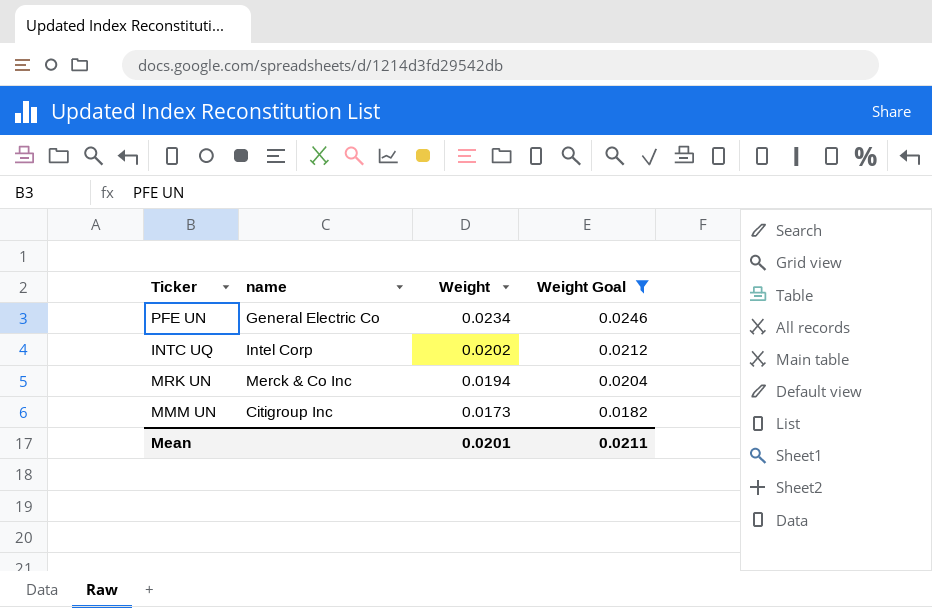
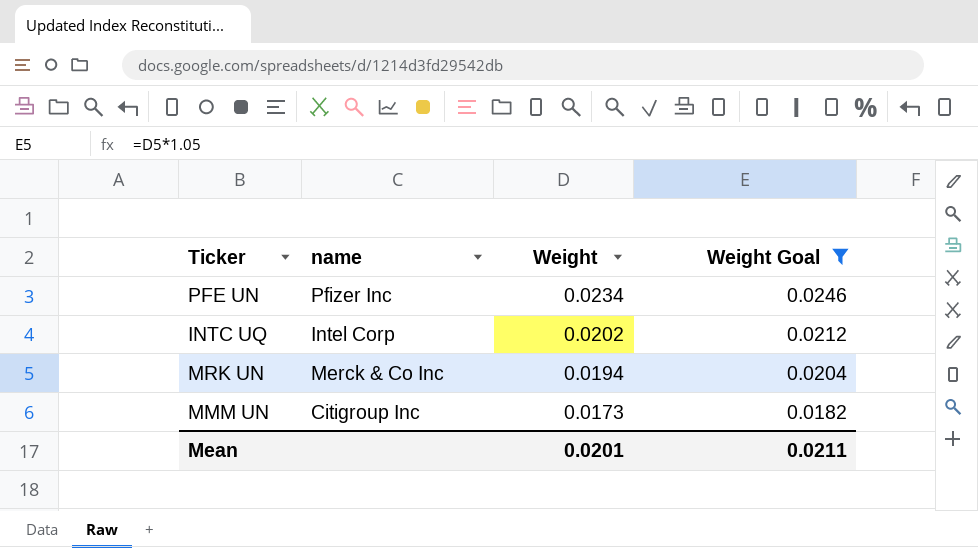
PFE UN | name: General Electric Co -> Pfizer Inc

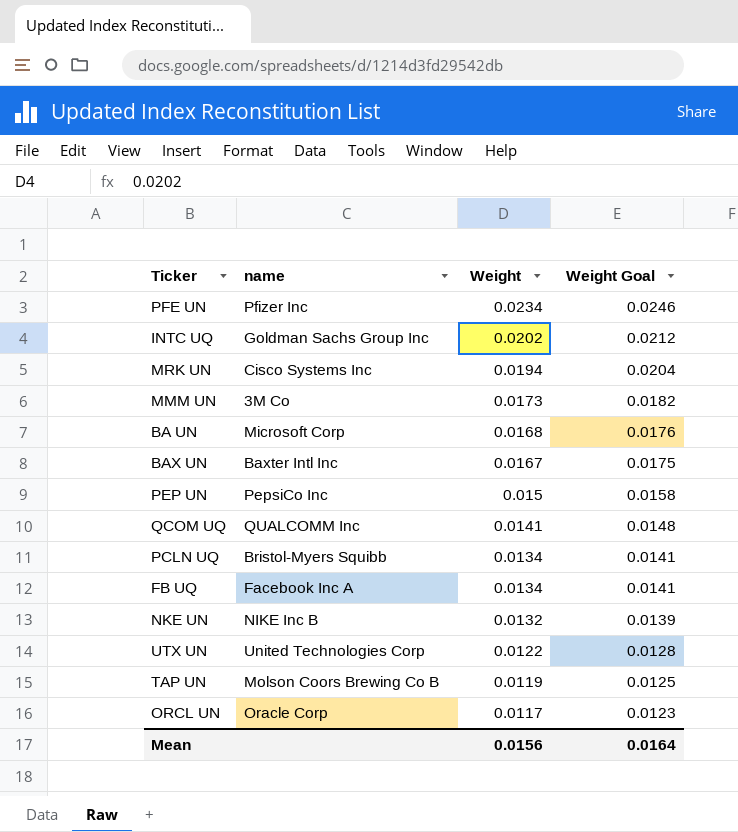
filter: Weight Goal >= 0.0182 -> none
INTC UQ | name: Intel Corp -> Goldman Sachs Group Inc
MRK UN | name: Merck & Co Inc -> Cisco Systems Inc
MMM UN | name: Citigroup Inc -> 3M Co
Mean | Weight: 0.0201 -> 0.0156
Mean | Weight Goal: 0.0211 -> 0.0164

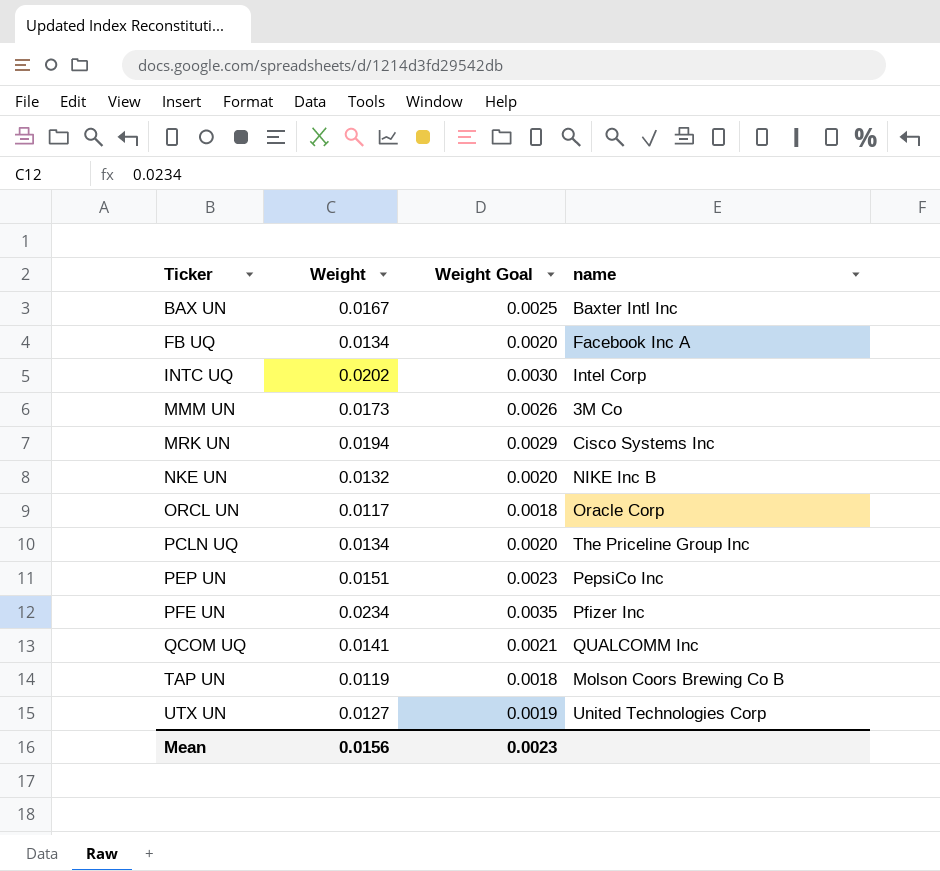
row order: Weight descending -> Ticker ascending
column Weight Goal | formula: [Weight] * 1.05 -> [Weight] * 0.15
column name | position: 2 -> 4
row BA UN: Microsoft Corp | 0.0168 | 0.0176 -> none
INTC UQ | name: Goldman Sachs Group Inc -> Intel Corp
PCLN UQ | name: Bristol-Myers Squibb -> The Priceline Group Inc
PEP UN | Weight: 0.015 -> 0.0151
UTX UN | Weight: 0.0122 -> 0.0127
Mean | Weight Goal: 0.0164 -> 0.0023

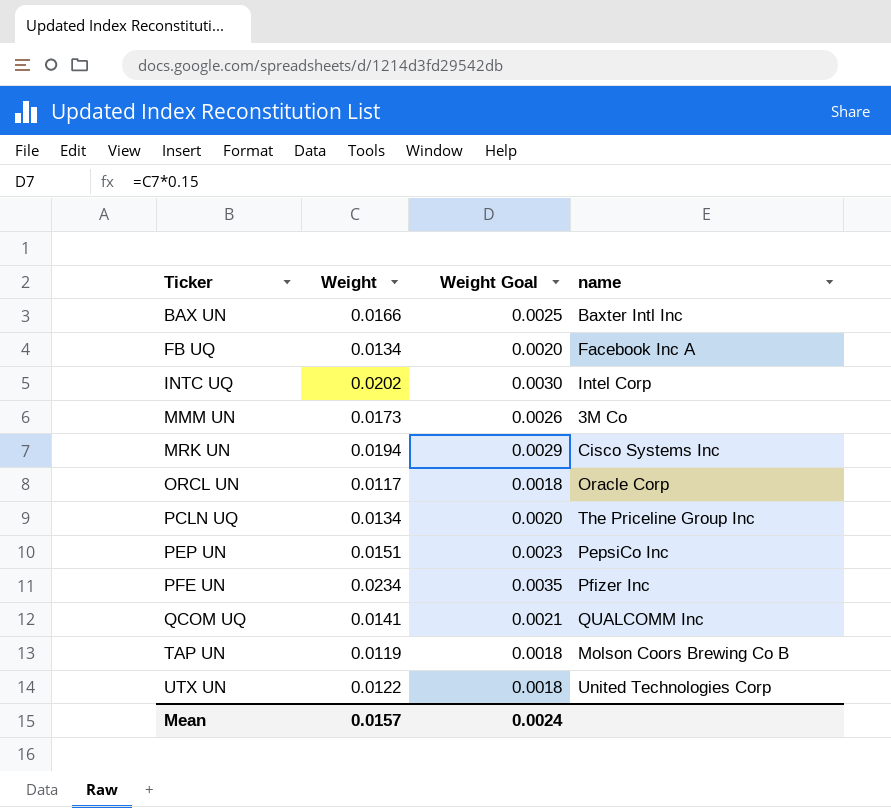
row NKE UN: 0.0132 | 0.0020 | NIKE Inc B -> none
BAX UN | Weight: 0.0167 -> 0.0166
UTX UN | Weight: 0.0127 -> 0.0122
UTX UN | Weight Goal: 0.0019 -> 0.0018
Mean | Weight: 0.0156 -> 0.0157
Mean | Weight Goal: 0.0023 -> 0.0024

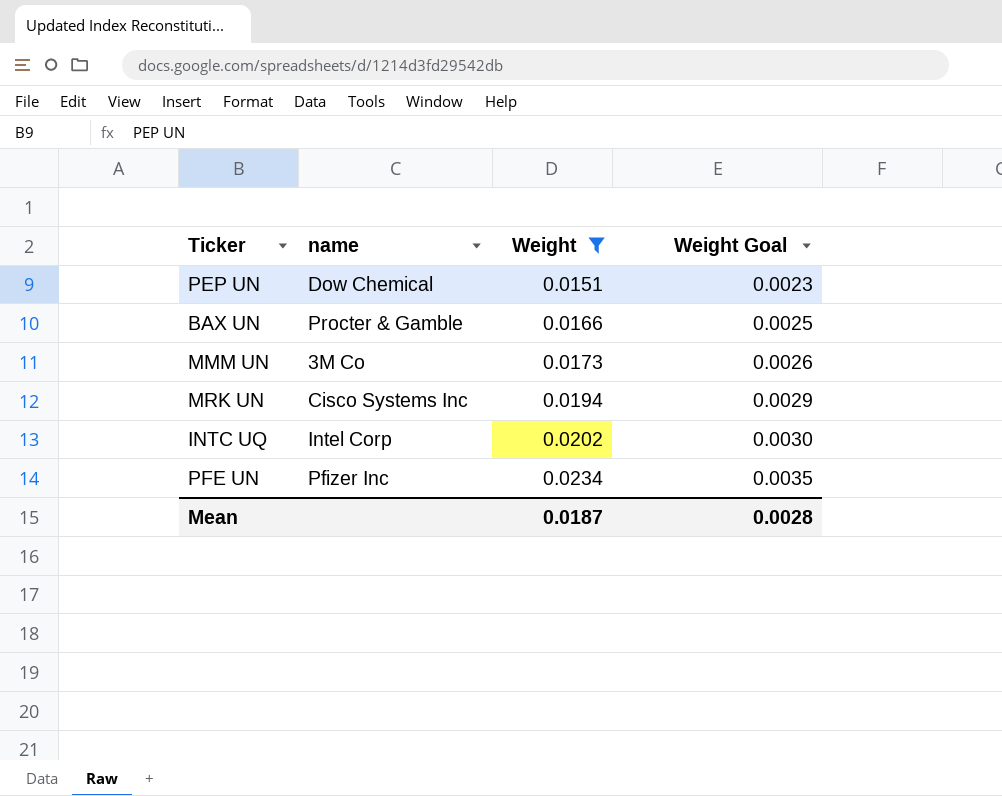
filter: none -> Weight >= 0.0151
row order: Ticker ascending -> Weight ascending
column name | position: 4 -> 2
PEP UN | name: PepsiCo Inc -> Dow Chemical
BAX UN | name: Baxter Intl Inc -> Procter & Gamble
Mean | Weight: 0.0157 -> 0.0187
Mean | Weight Goal: 0.0024 -> 0.0028

